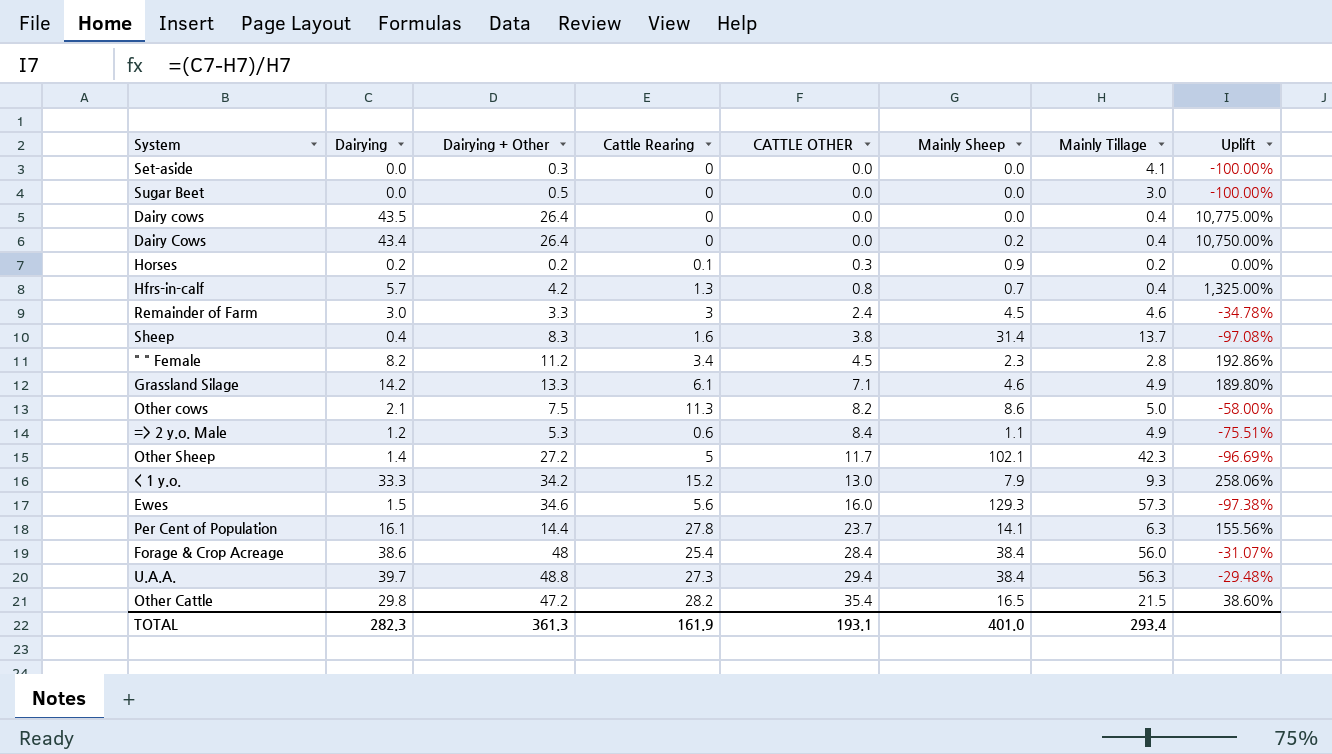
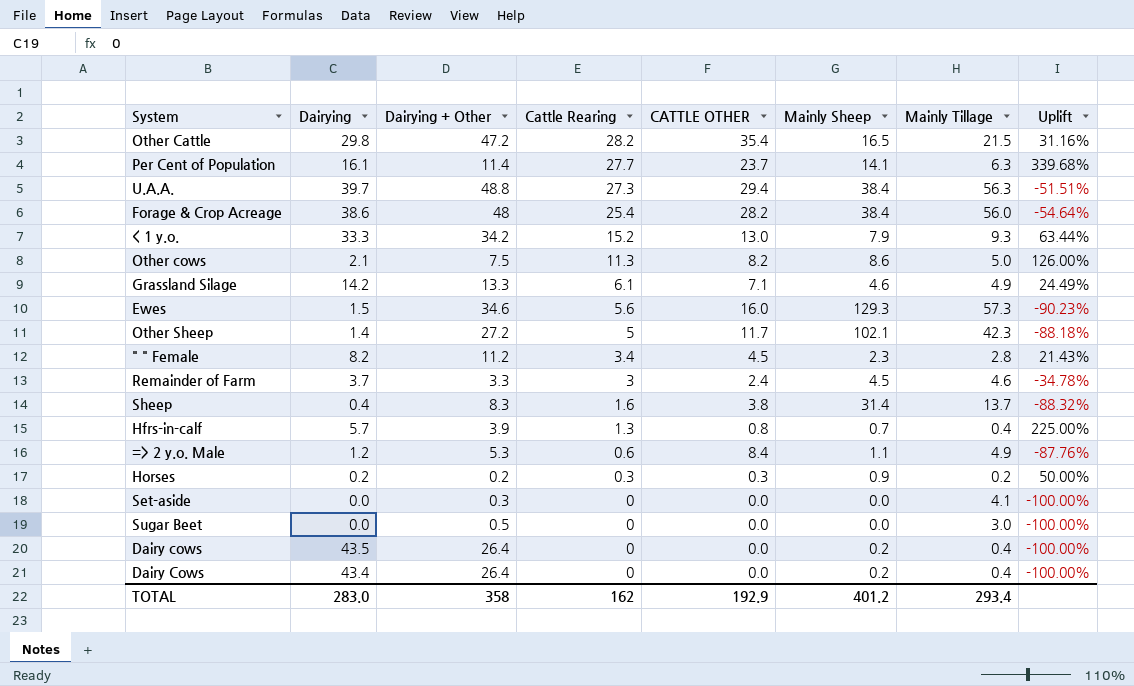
row order: CATTLE OTHER ascending -> Cattle Rearing descending
column Uplift | formula: ([Dairying] - [Mainly Tillage]) / [Mainly Tillage] -> ([Cattle Rearing] - [Mainly Tillage]) / [Mainly Tillage]
Per Cent of Population | Dairying + Other: 14.4 -> 11.4
Per Cent of Population | Cattle Rearing: 27.8 -> 27.7
Forage & Crop Acreage | CATTLE OTHER: 28.4 -> 28.2
Remainder of Farm | Dairying: 3.0 -> 3.7
Hfrs-in-calf | Dairying + Other: 4.2 -> 3.9
Horses | Cattle Rearing: 0.1 -> 0.3
Dairy cows | Mainly Sheep: 0.0 -> 0.2
TOTAL | Dairying: 282.3 -> 283.0
TOTAL | Dairying + Other: 361.3 -> 358
TOTAL | Cattle Rearing: 161.9 -> 162
TOTAL | CATTLE OTHER: 193.1 -> 192.9
TOTAL | Mainly Sheep: 401.0 -> 401.2

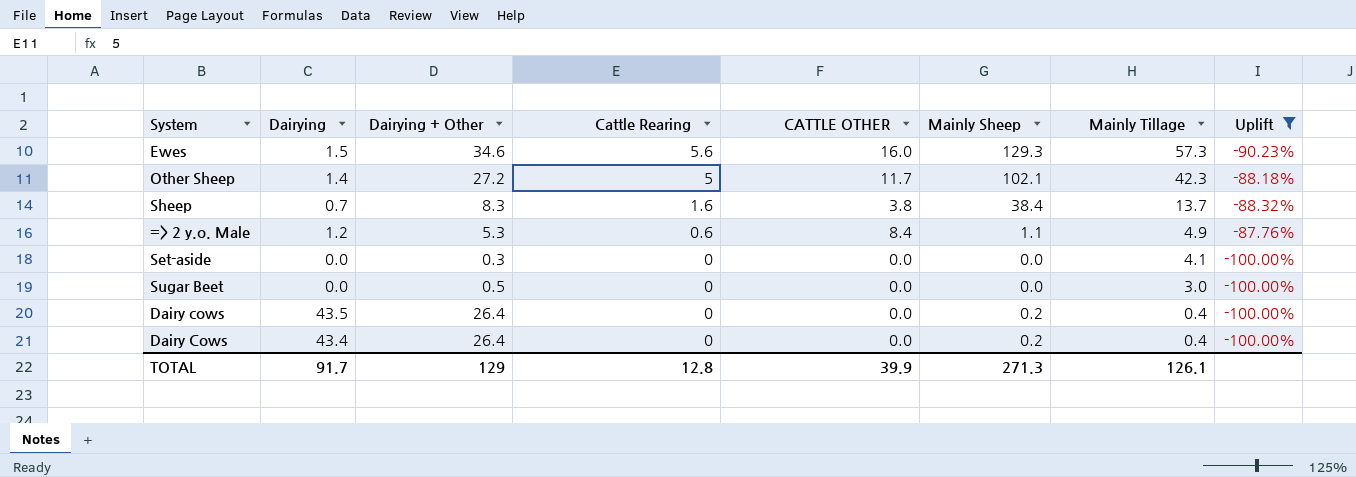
filter: none -> Uplift <= -87.76%
Sheep | Dairying: 0.4 -> 0.7
Sheep | Mainly Sheep: 31.4 -> 38.4
TOTAL | Dairying: 283.0 -> 91.7
TOTAL | Dairying + Other: 358 -> 129
TOTAL | Cattle Rearing: 162 -> 12.8
TOTAL | CATTLE OTHER: 192.9 -> 39.9
TOTAL | Mainly Sheep: 401.2 -> 271.3
TOTAL | Mainly Tillage: 293.4 -> 126.1

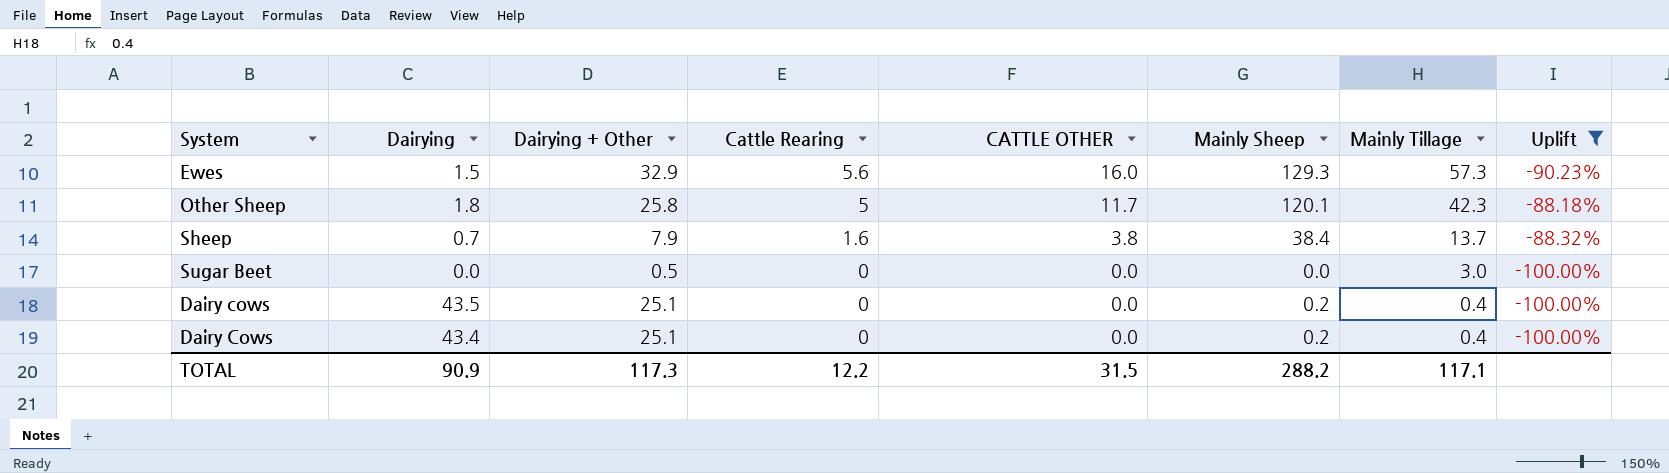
row => 2 y.o. Male: 1.2 | 5.3 | 0.6 | 8.4 | 1.1 | 4.9 | -87.76% -> none
row Set-aside: 0.0 | 0.3 | 0 | 0.0 | 0.0 | 4.1 | -100.00% -> none
Ewes | Dairying + Other: 34.6 -> 32.9
Other Sheep | Dairying: 1.4 -> 1.8
Other Sheep | Dairying + Other: 27.2 -> 25.8
Other Sheep | Mainly Sheep: 102.1 -> 120.1
Sheep | Dairying + Other: 8.3 -> 7.9
Dairy cows | Dairying + Other: 26.4 -> 25.1
Dairy Cows | Dairying + Other: 26.4 -> 25.1
TOTAL | Dairying: 91.7 -> 90.9
TOTAL | Dairying + Other: 129 -> 117.3
TOTAL | Cattle Rearing: 12.8 -> 12.2
TOTAL | CATTLE OTHER: 39.9 -> 31.5
TOTAL | Mainly Sheep: 271.3 -> 288.2
TOTAL | Mainly Tillage: 126.1 -> 117.1

